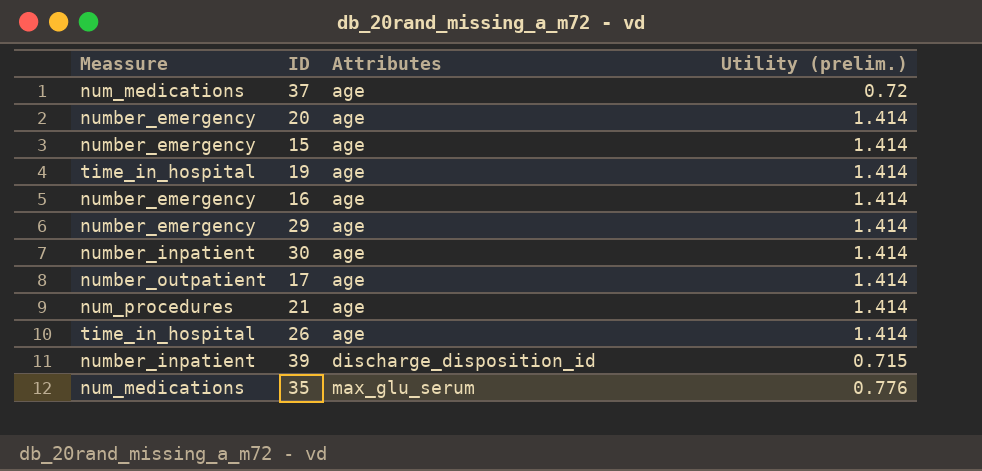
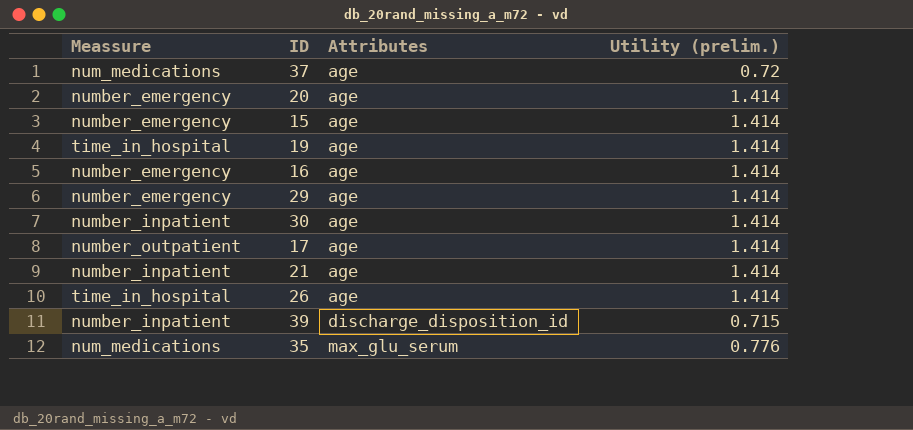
21 | Meassure: num_procedures -> number_inpatient

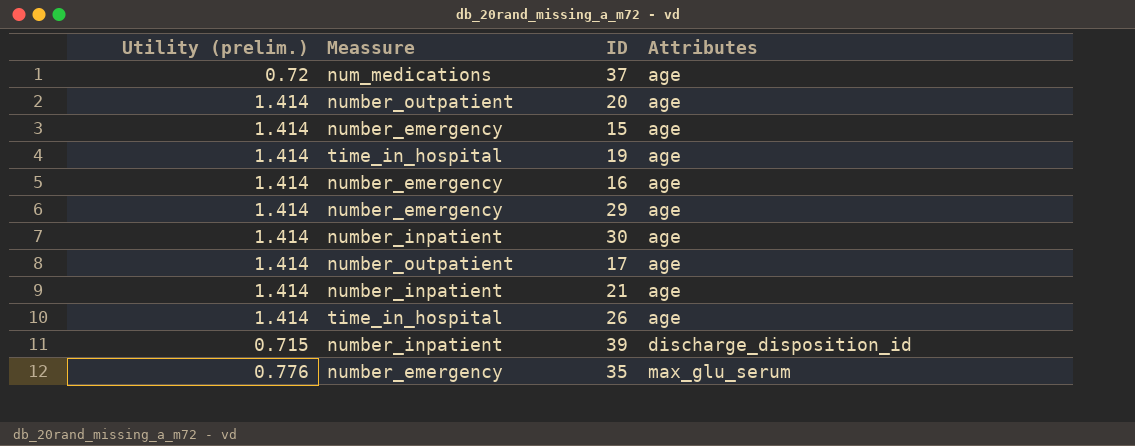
column Utility (prelim.) | position: 4 -> 1
20 | Meassure: number_emergency -> number_outpatient
35 | Meassure: num_medications -> number_emergency

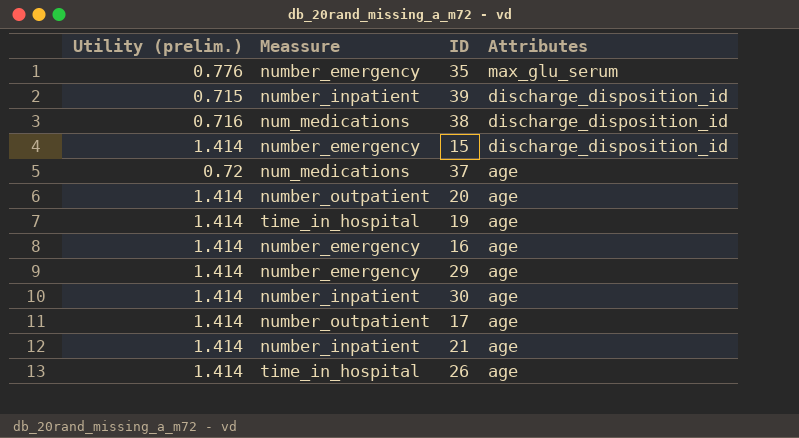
row order: Attributes ascending -> Attributes descending
row 38: none -> 0.716 | num_medications | discharge_disposition_id
15 | Attributes: age -> discharge_disposition_id

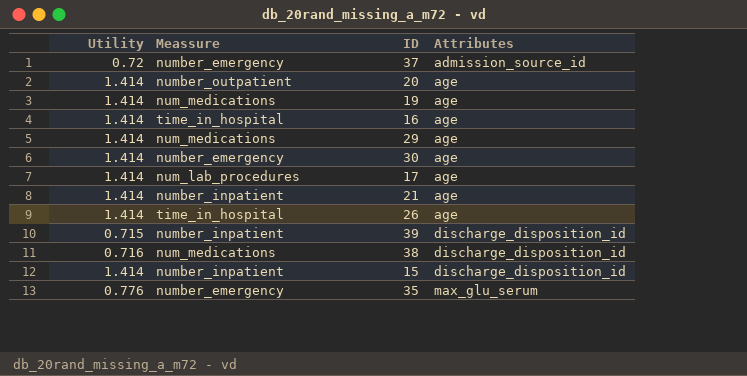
row order: Attributes descending -> Attributes ascending
column name: Utility (prelim.) -> Utility
37 | Meassure: num_medications -> number_emergency
37 | Attributes: age -> admission_source_id
19 | Meassure: time_in_hospital -> num_medications
16 | Meassure: number_emergency -> time_in_hospital
29 | Meassure: number_emergency -> num_medications
30 | Meassure: number_inpatient -> number_emergency
17 | Meassure: number_outpatient -> num_lab_procedures
15 | Meassure: number_emergency -> number_inpatient

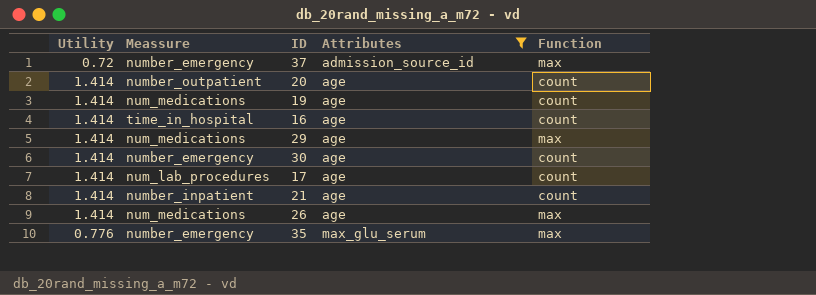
filter: none -> Attributes != discharge_disposition_id
column Function | position: none -> 5
26 | Meassure: time_in_hospital -> num_medications

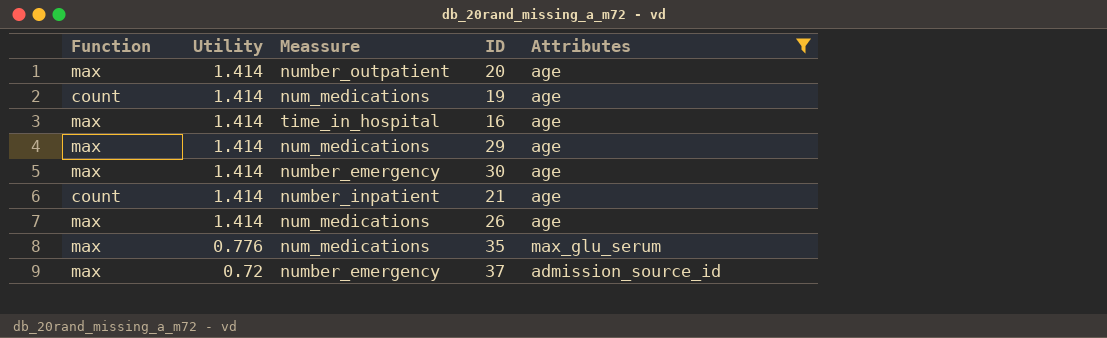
row order: Attributes ascending -> Utility descending
column Function | position: 5 -> 1
row 17: 1.414 | num_lab_procedures | age | count -> none
20 | Function: count -> max
16 | Function: count -> max
30 | Function: count -> max
35 | Meassure: number_emergency -> num_medications

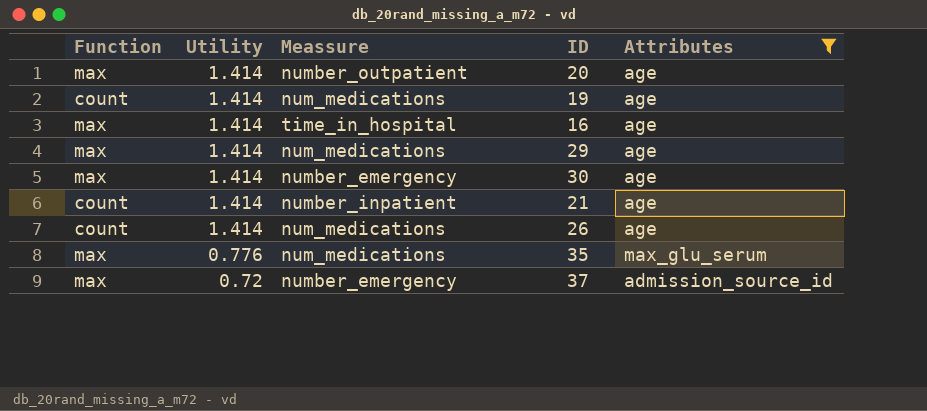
26 | Function: max -> count

